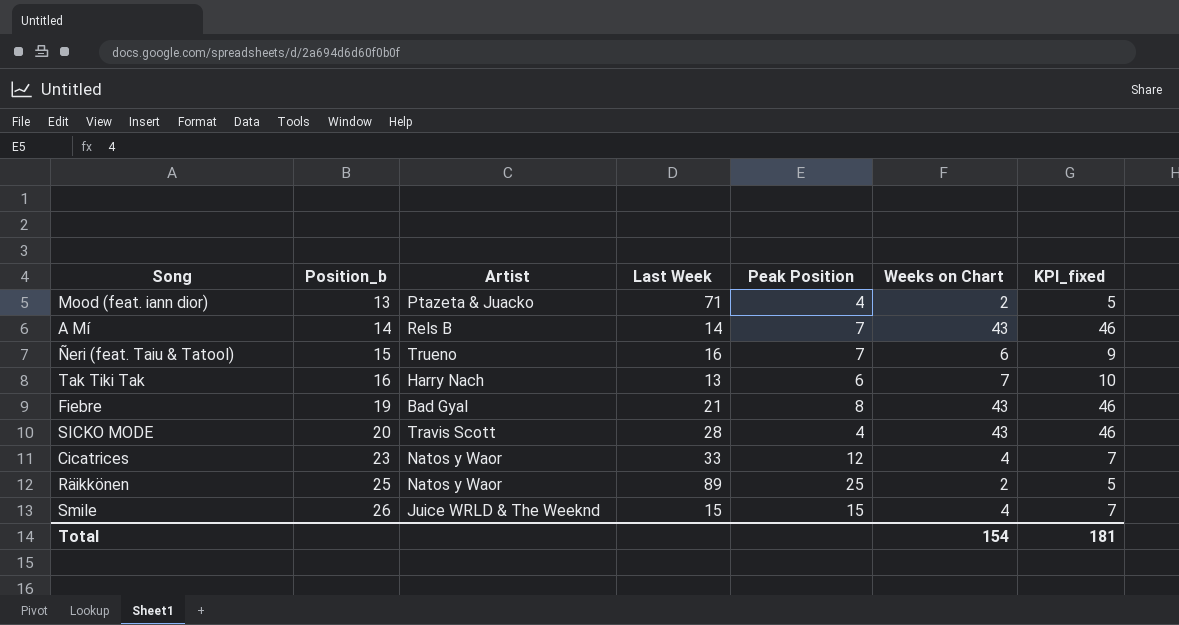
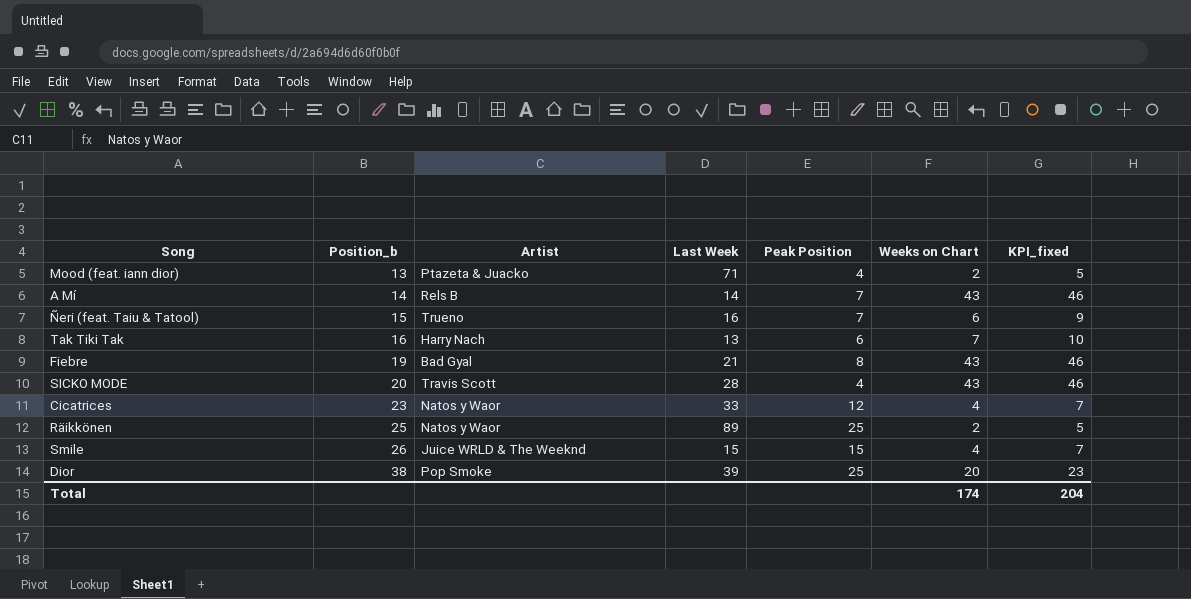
row Dior: none -> 38 | Pop Smoke | 39 | 25 | 20 | 23
Total | Weeks on Chart: 154 -> 174
Total | KPI_fixed: 181 -> 204

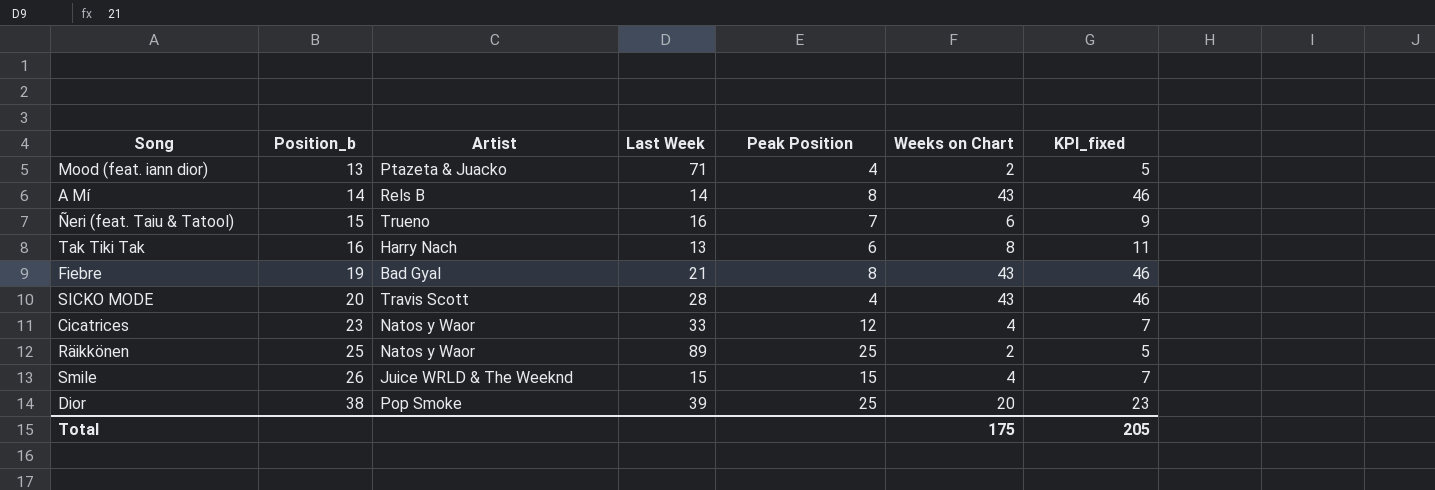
A Mí | Peak Position: 7 -> 8
Tak Tiki Tak | Weeks on Chart: 7 -> 8
Tak Tiki Tak | KPI_fixed: 10 -> 11
Total | Weeks on Chart: 174 -> 175
Total | KPI_fixed: 204 -> 205

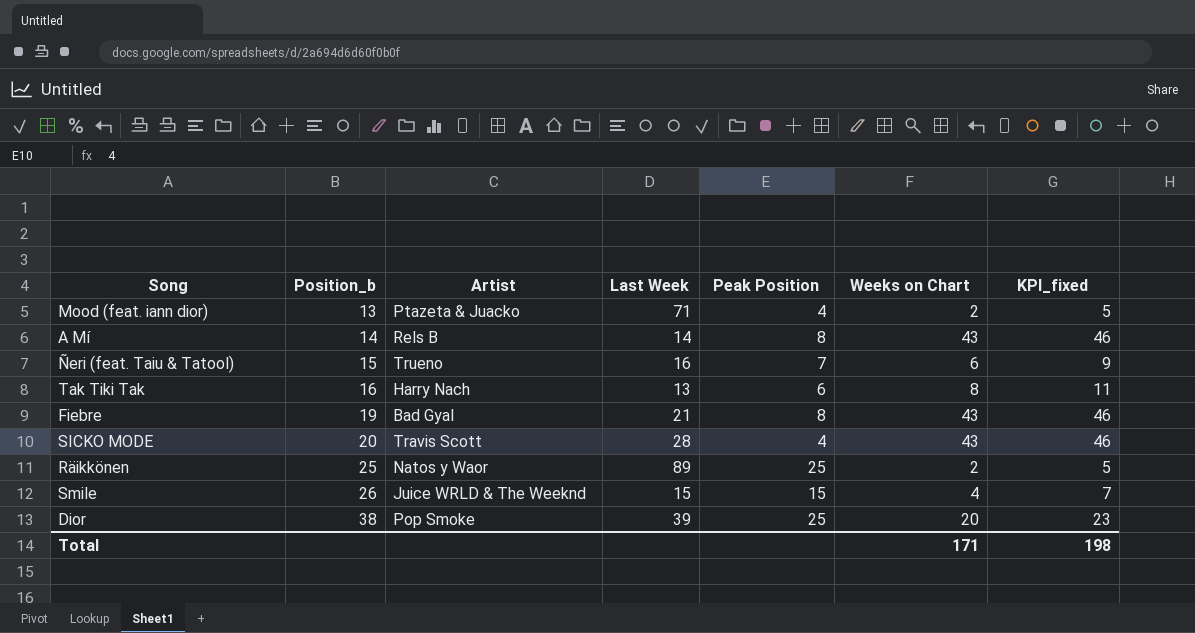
row Cicatrices: 23 | Natos y Waor | 33 | 12 | 4 | 7 -> none
Total | Weeks on Chart: 175 -> 171
Total | KPI_fixed: 205 -> 198

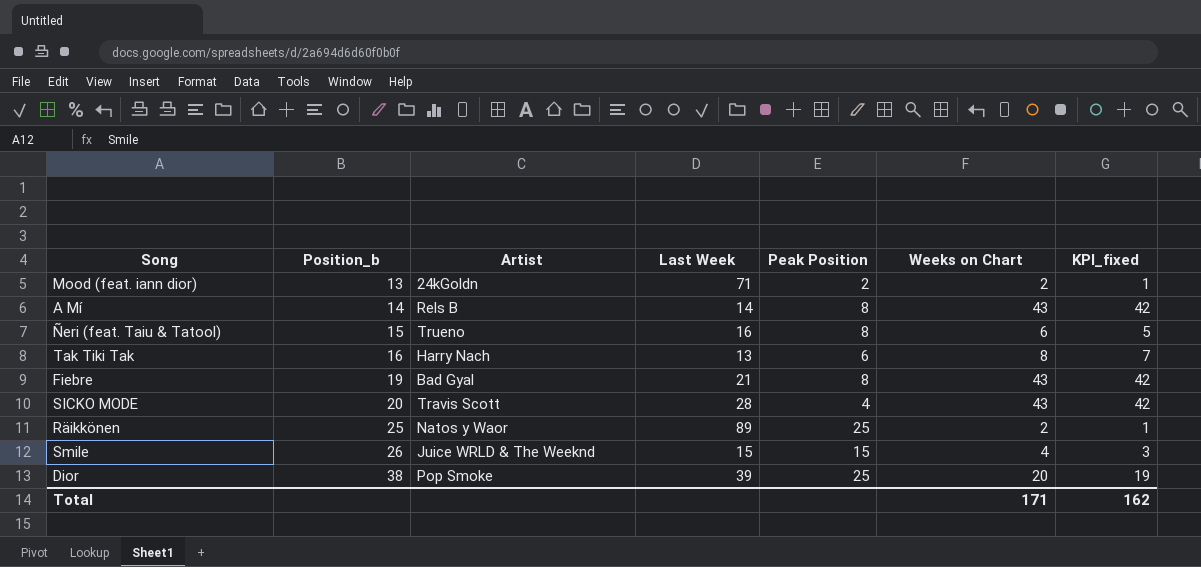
column KPI_fixed | formula: [Weeks on Chart] + 3 -> [Weeks on Chart] - 1
Mood (feat. iann dior) | Artist: Ptazeta & Juacko -> 24kGoldn
Mood (feat. iann dior) | Peak Position: 4 -> 2
Ñeri (feat. Taiu & Tatool) | Peak Position: 7 -> 8
Total | KPI_fixed: 198 -> 162

